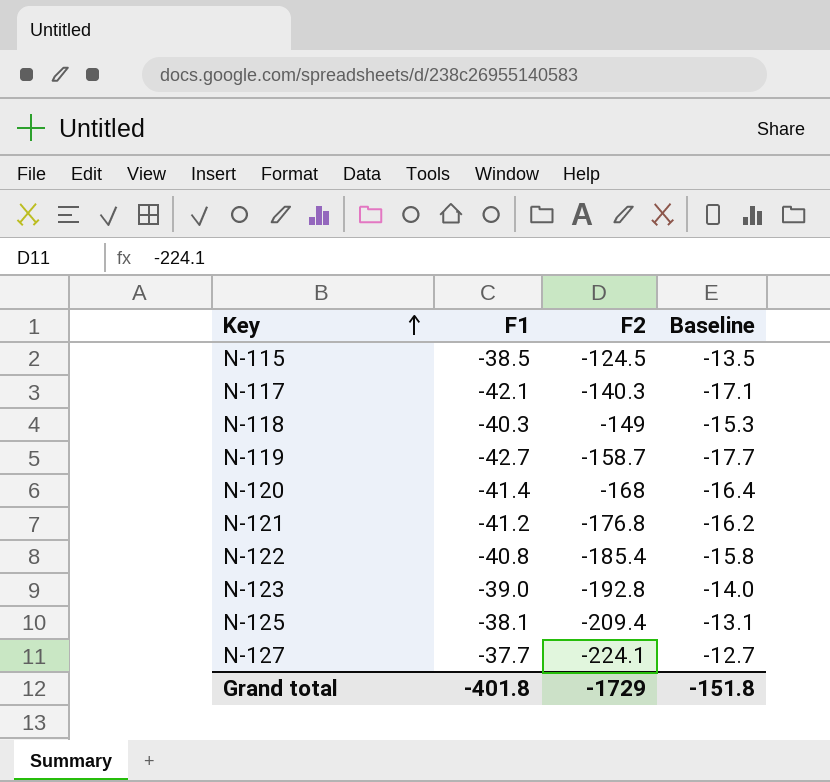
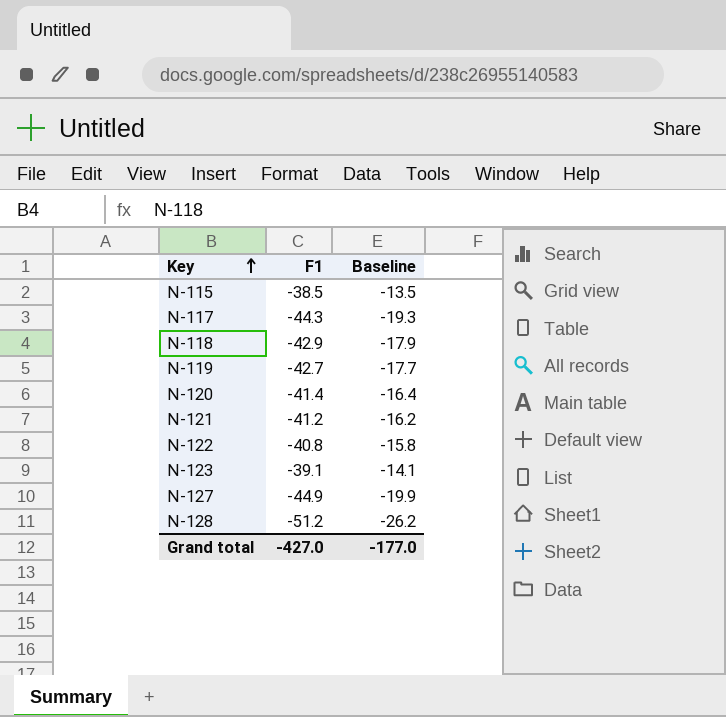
column F2 | position: 3 -> none
row N-125: -38.1 | -209.4 | -13.1 -> none
N-117 | F1: -42.1 -> -44.3
N-117 | Baseline: -17.1 -> -19.3
N-118 | F1: -40.3 -> -42.9
N-118 | Baseline: -15.3 -> -17.9
N-123 | F1: -39.0 -> -39.1
N-123 | Baseline: -14.0 -> -14.1
N-127 | F1: -37.7 -> -44.9
N-127 | Baseline: -12.7 -> -19.9
row N-128: none -> -51.2 | -26.2
Grand total | F1: -401.8 -> -427.0
Grand total | Baseline: -151.8 -> -177.0

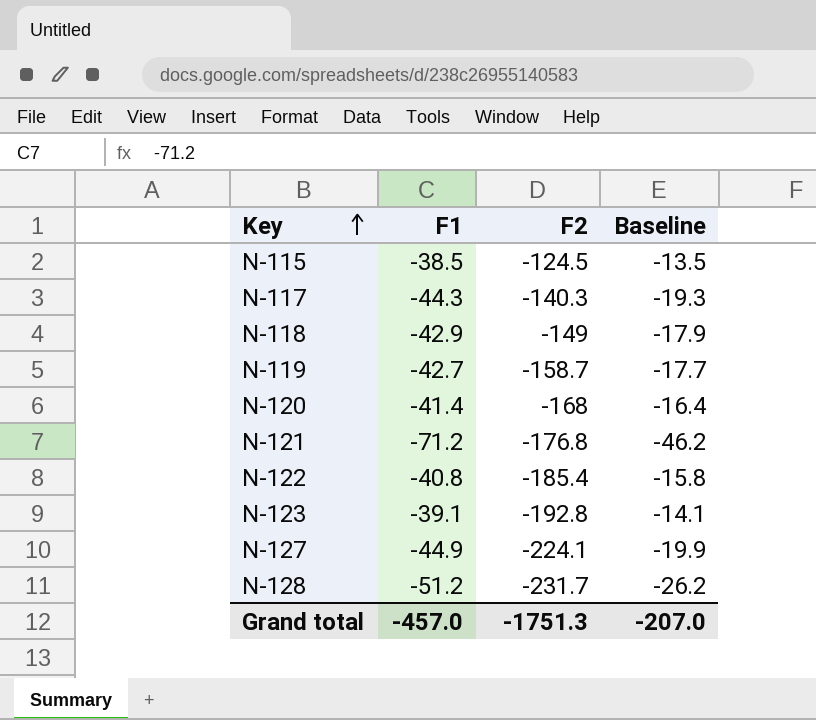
column F2 | position: none -> 3
N-121 | F1: -41.2 -> -71.2
N-121 | Baseline: -16.2 -> -46.2
Grand total | F1: -427.0 -> -457.0
Grand total | Baseline: -177.0 -> -207.0

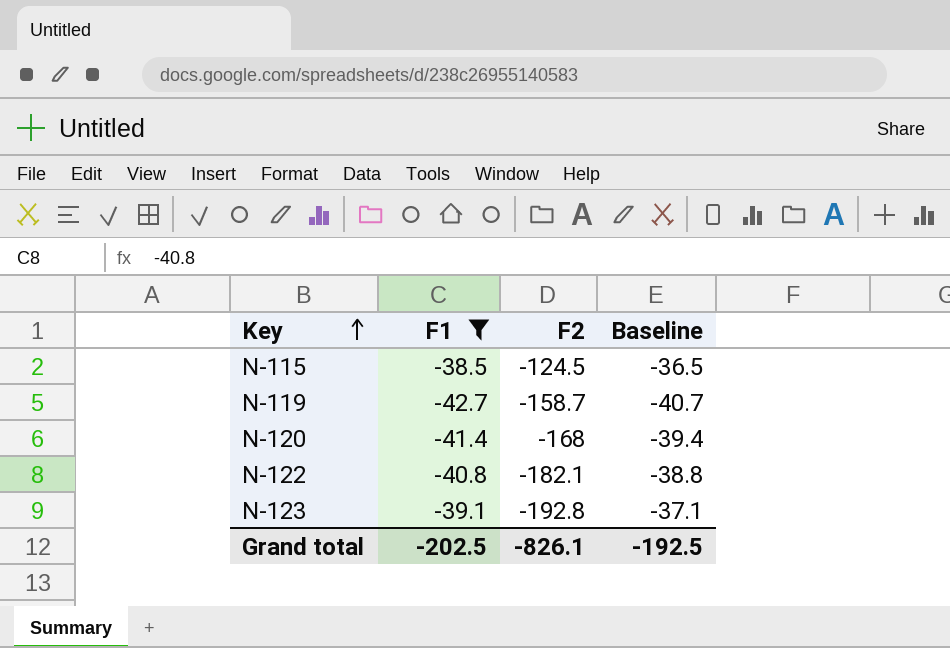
filter: none -> F1 >= -42.7
column Baseline | formula: [F1] + 25 -> [F1] + 2
N-122 | F2: -185.4 -> -182.1
Grand total | F1: -457.0 -> -202.5
Grand total | F2: -1751.3 -> -826.1
Grand total | Baseline: -207.0 -> -192.5

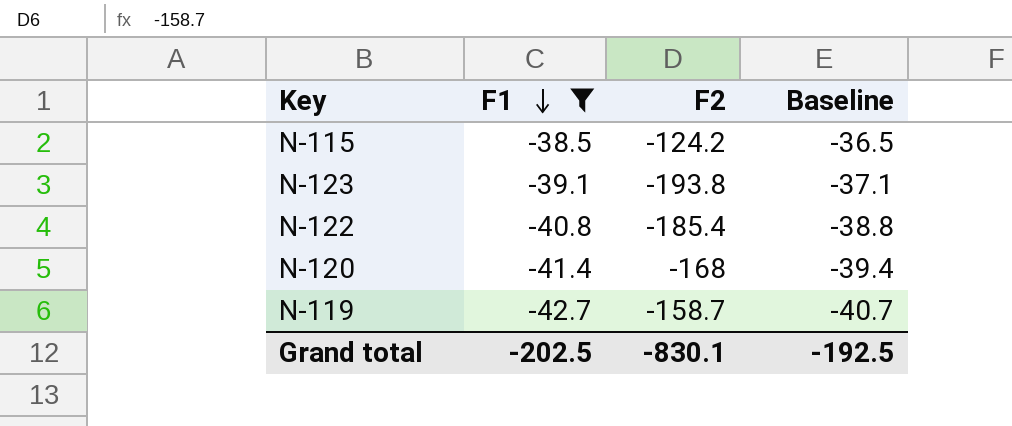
row order: Key ascending -> F1 descending
N-115 | F2: -124.5 -> -124.2
N-123 | F2: -192.8 -> -193.8
N-122 | F2: -182.1 -> -185.4
Grand total | F2: -826.1 -> -830.1

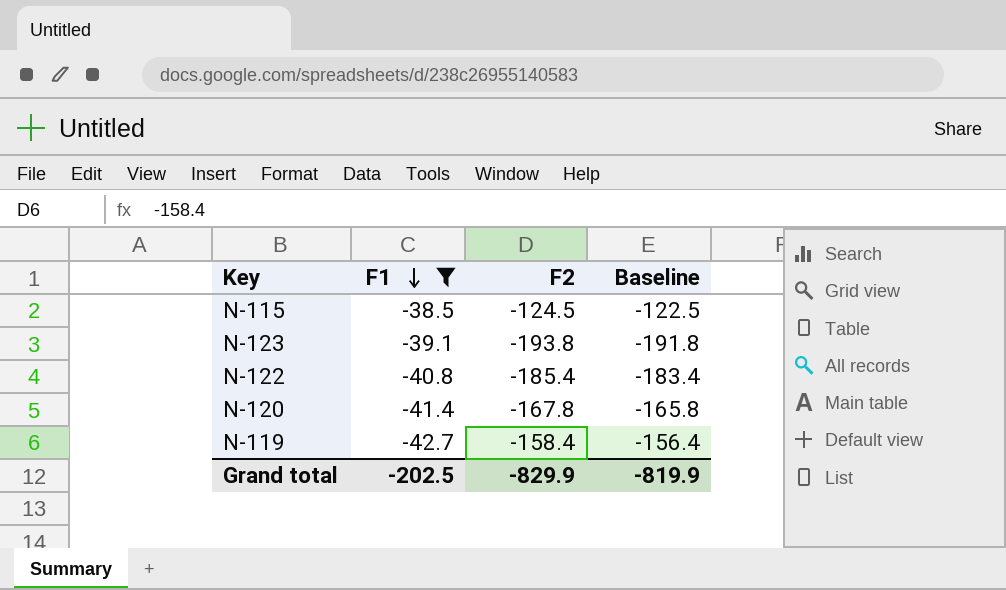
column Baseline | formula: [F1] + 2 -> [F2] + 2
N-115 | F2: -124.2 -> -124.5
N-120 | F2: -168 -> -167.8
N-119 | F2: -158.7 -> -158.4
Grand total | F2: -830.1 -> -829.9
Grand total | Baseline: -192.5 -> -819.9

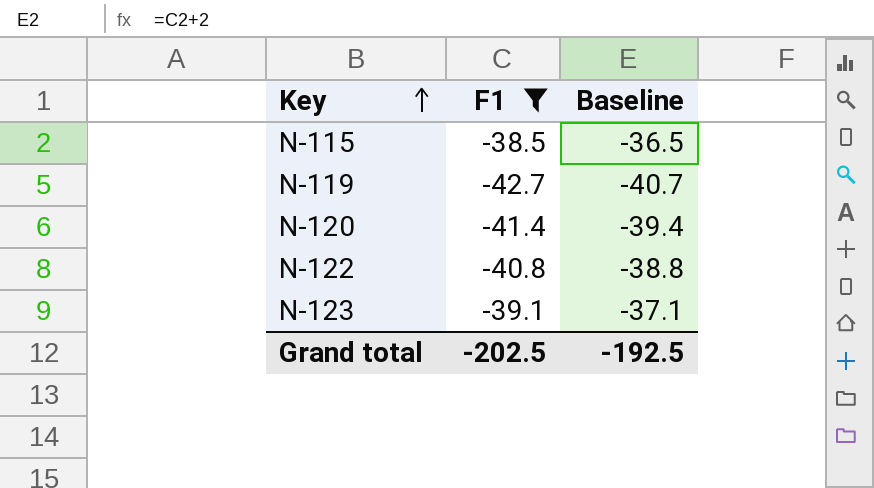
row order: F1 descending -> Key ascending
column F2 | position: 3 -> none
column Baseline | formula: [F2] + 2 -> [F1] + 2
Grand total | Baseline: -819.9 -> -192.5

